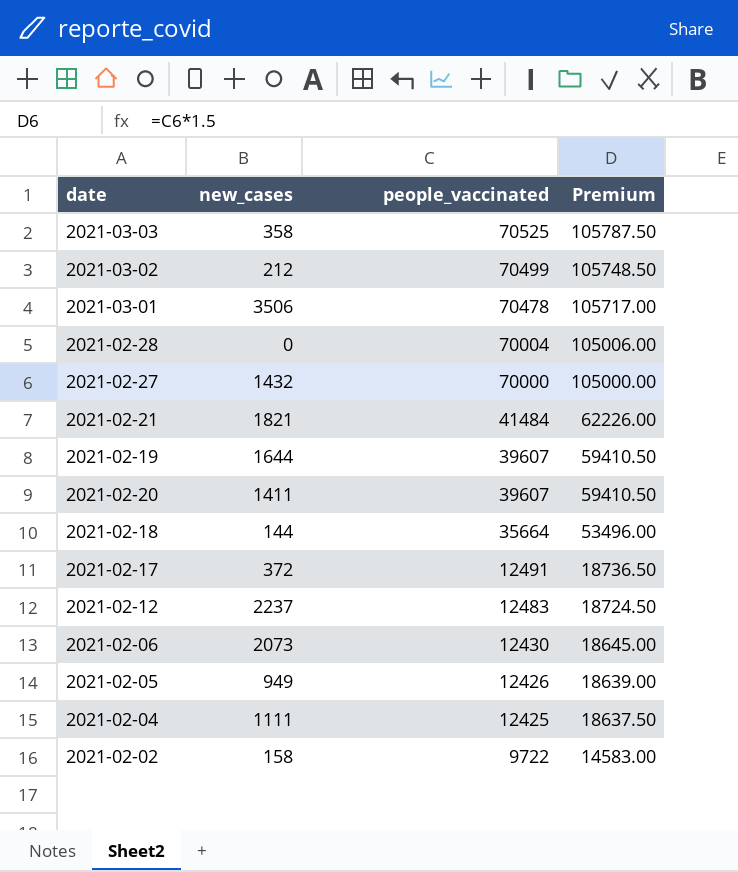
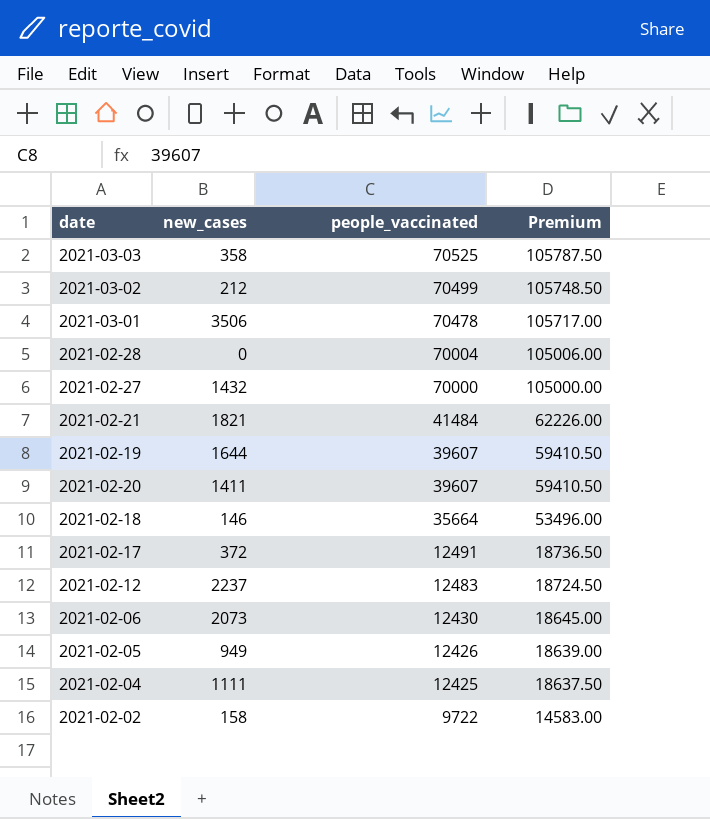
2021-02-18 | new_cases: 144 -> 146

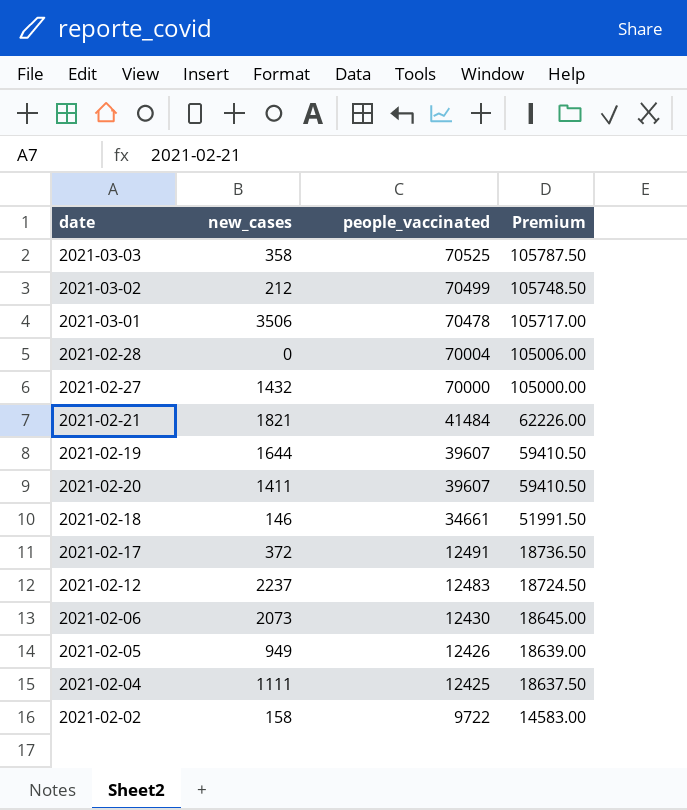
2021-02-18 | people_vaccinated: 35664 -> 34661
2021-02-18 | Premium: 53496.00 -> 51991.50

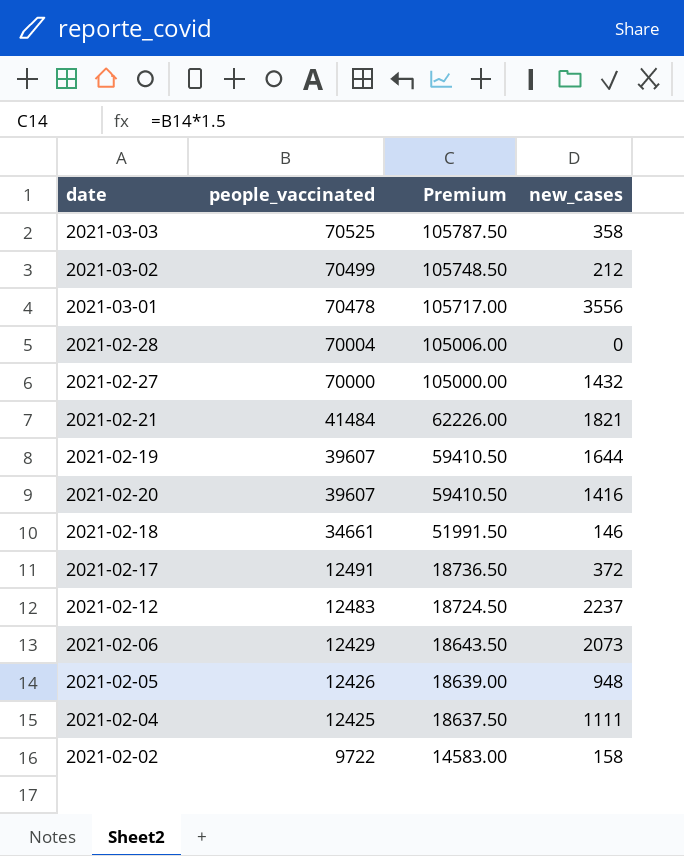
column new_cases | position: 2 -> 4
2021-03-01 | new_cases: 3506 -> 3556
2021-02-20 | new_cases: 1411 -> 1416
2021-02-06 | people_vaccinated: 12430 -> 12429
2021-02-06 | Premium: 18645.00 -> 18643.50
2021-02-05 | new_cases: 949 -> 948

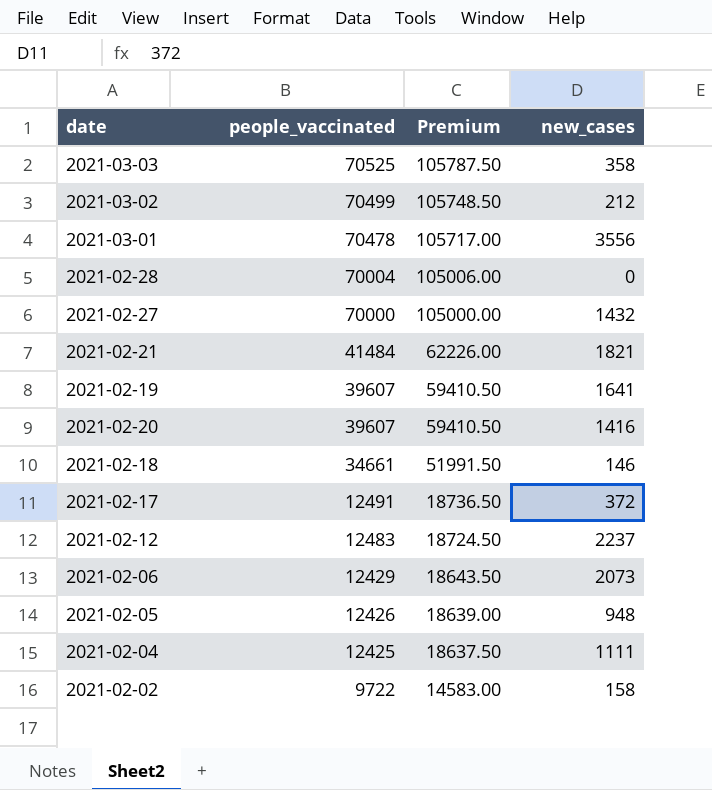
2021-02-19 | new_cases: 1644 -> 1641

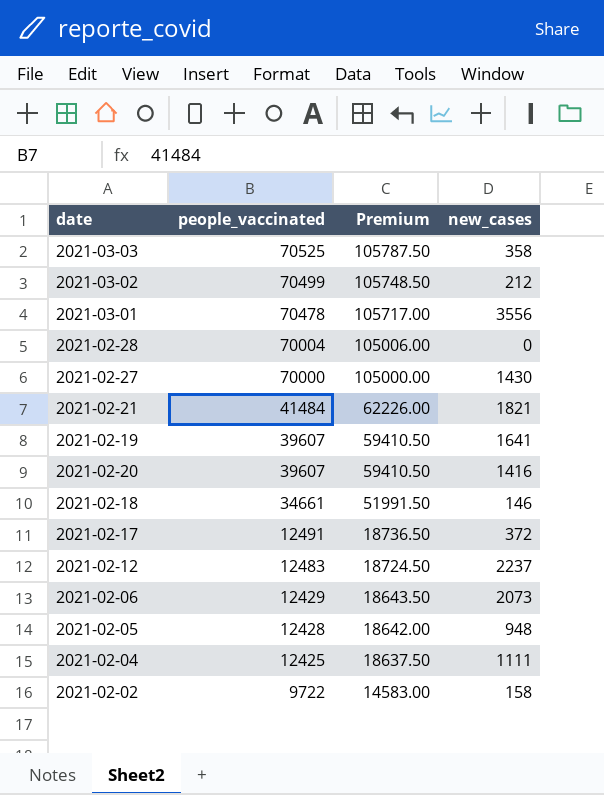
2021-02-27 | new_cases: 1432 -> 1430
2021-02-05 | people_vaccinated: 12426 -> 12428
2021-02-05 | Premium: 18639.00 -> 18642.00

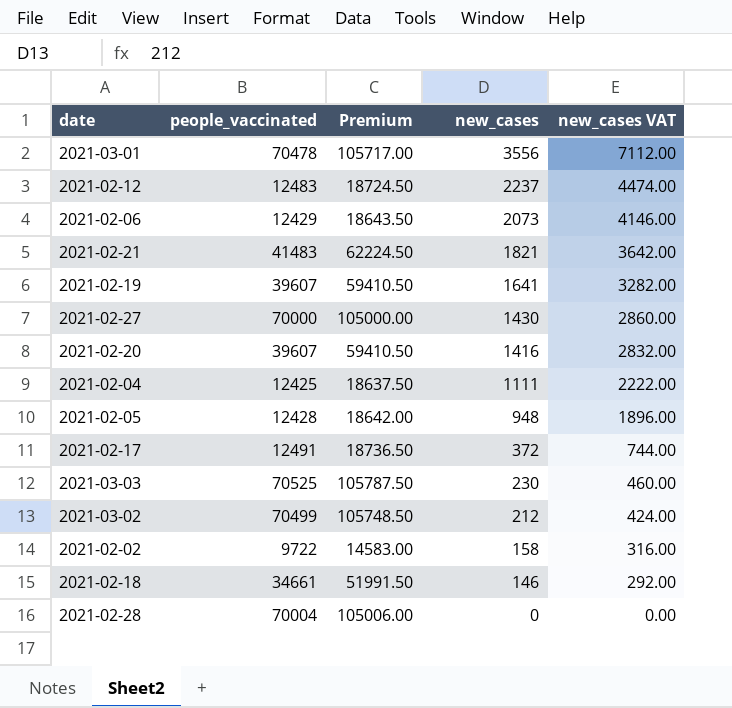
row order: people_vaccinated descending -> new_cases descending
column new_cases VAT | formula: none -> [new_cases] * 2
2021-02-21 | people_vaccinated: 41484 -> 41483
2021-02-21 | Premium: 62226.00 -> 62224.50
2021-03-03 | new_cases: 358 -> 230

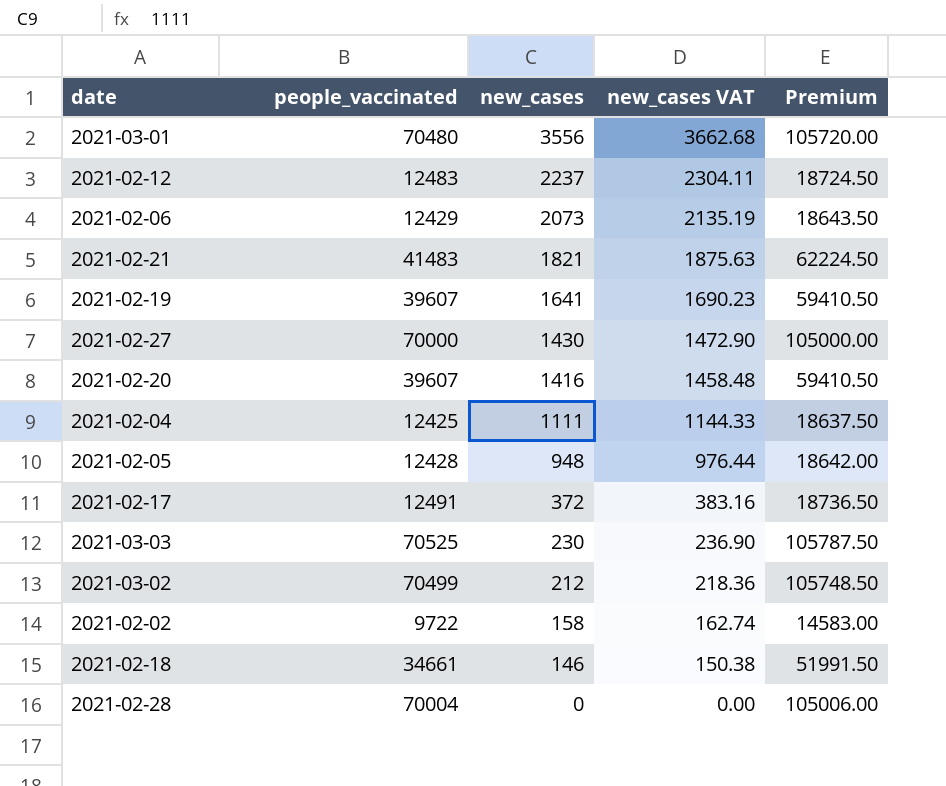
column new_cases VAT | formula: [new_cases] * 2 -> [new_cases] * 1.03
column Premium | position: 3 -> 5
2021-03-01 | people_vaccinated: 70478 -> 70480
2021-03-01 | Premium: 105717.00 -> 105720.00

